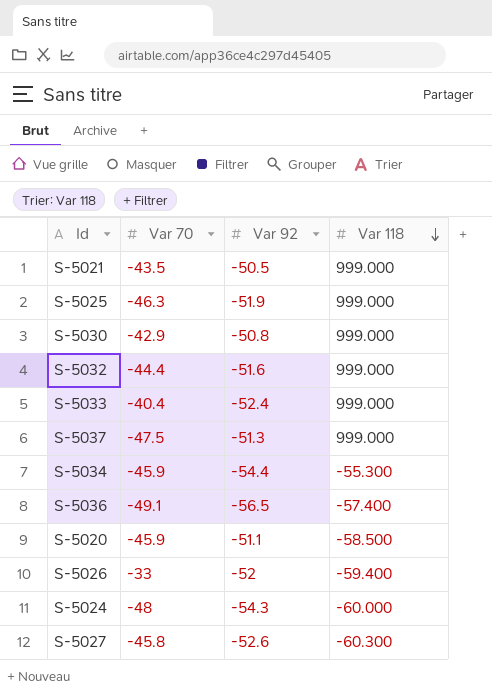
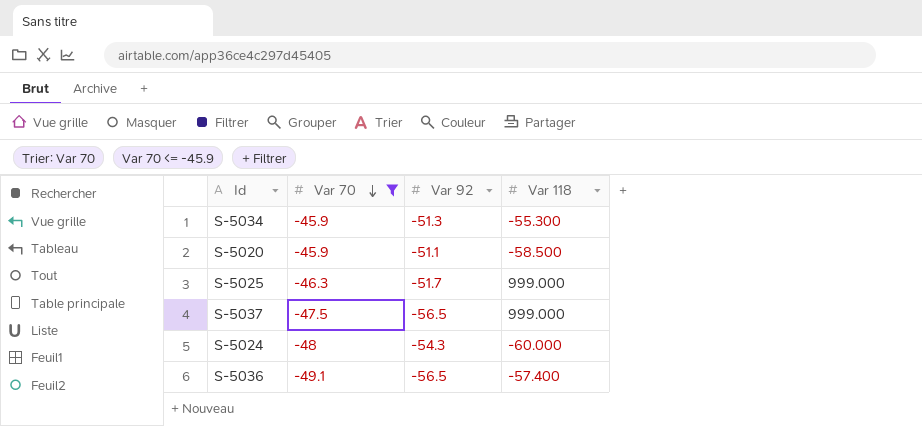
filter: none -> Var 70 <= -45.9
row order: Var 118 descending -> Var 70 descending
S-5034 | Var 92: -54.4 -> -51.3
S-5025 | Var 92: -51.9 -> -51.7
S-5037 | Var 92: -51.3 -> -56.5

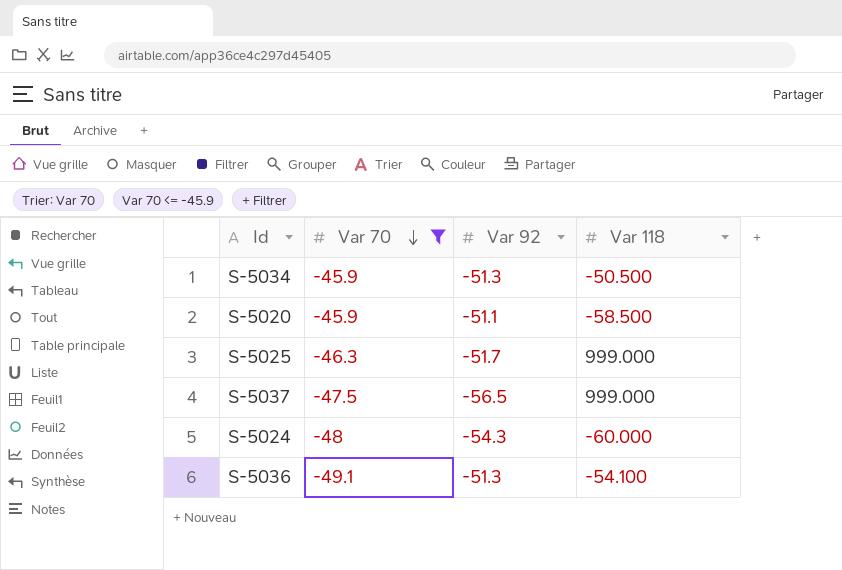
S-5034 | Var 118: -55.300 -> -50.500
S-5036 | Var 92: -56.5 -> -51.3
S-5036 | Var 118: -57.400 -> -54.100

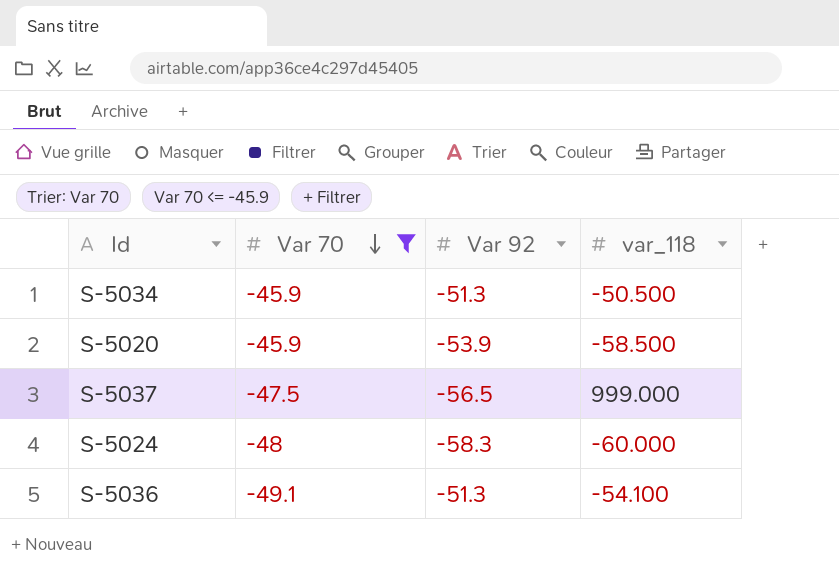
column name: Var 118 -> var_118
row S-5025: -46.3 | -51.7 | 999.000 -> none
S-5020 | Var 92: -51.1 -> -53.9
S-5024 | Var 92: -54.3 -> -58.3

